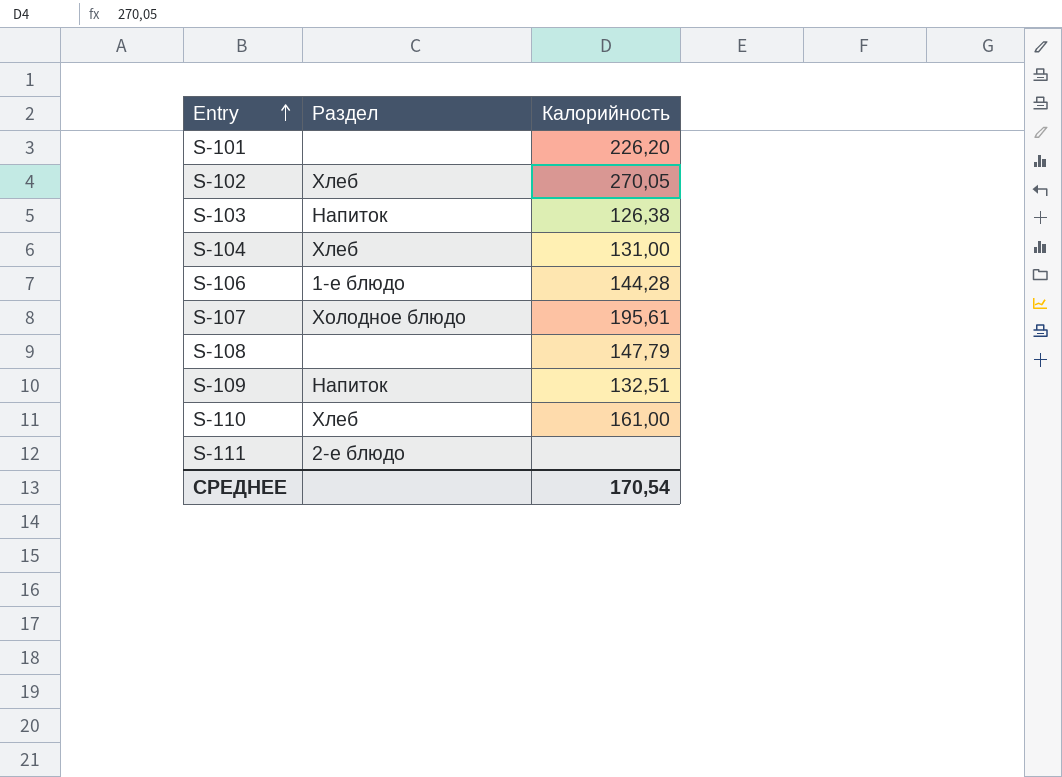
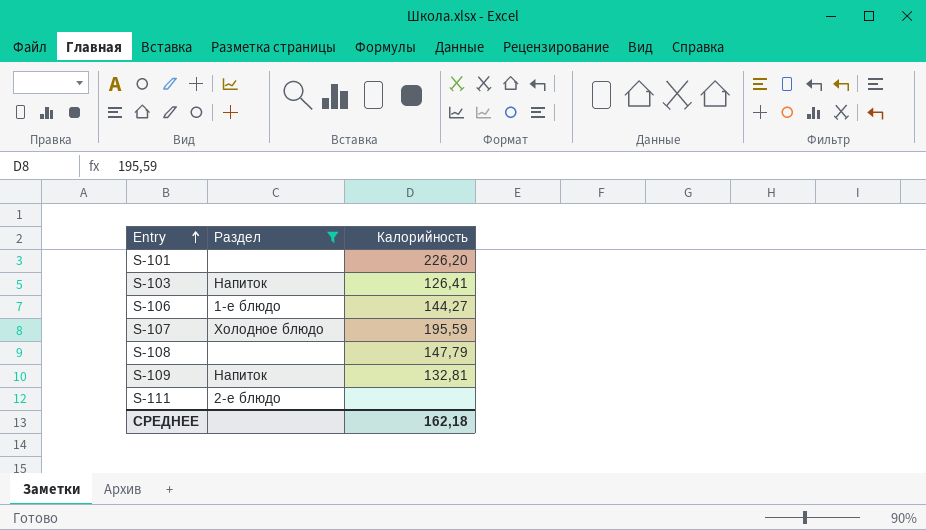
filter: none -> Раздел != Хлеб
S-103 | Калорийность: 126,38 -> 126,41
S-106 | Калорийность: 144,28 -> 144,27
S-107 | Калорийность: 195,61 -> 195,59
S-109 | Калорийность: 132,51 -> 132,81
СРЕДНЕЕ | Калорийность: 170,54 -> 162,18

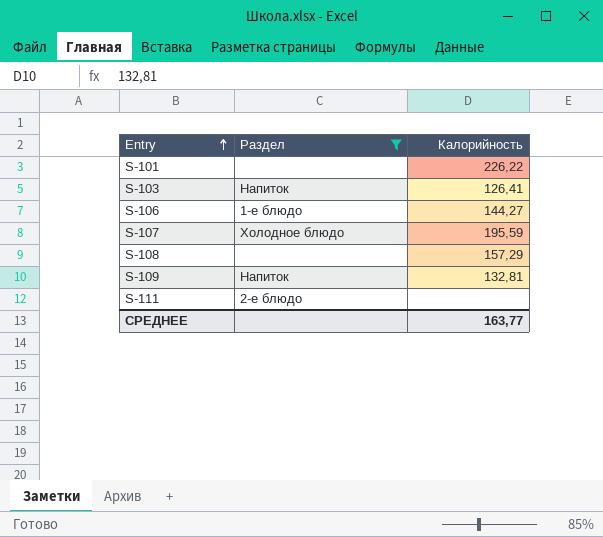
S-101 | Калорийность: 226,20 -> 226,22
S-108 | Калорийность: 147,79 -> 157,29
СРЕДНЕЕ | Калорийность: 162,18 -> 163,77

